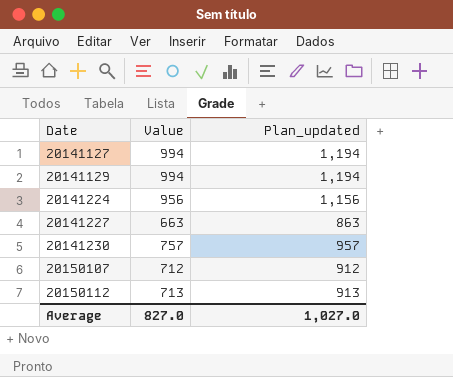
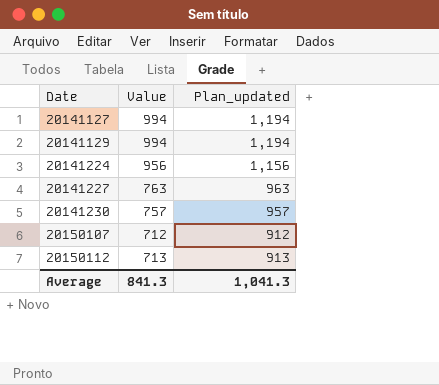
20141227 | Value: 663 -> 763
20141227 | Plan_updated: 863 -> 963
Average | Value: 827.0 -> 841.3
Average | Plan_updated: 1,027.0 -> 1,041.3

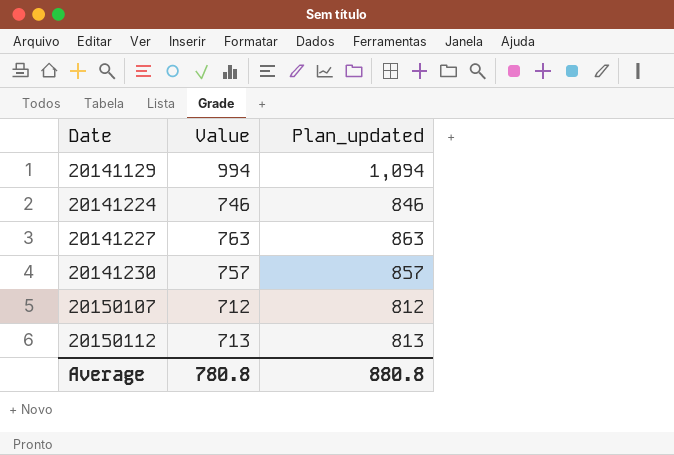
column Plan_updated | formula: [Value] + 200 -> [Value] + 100
row 20141127: 994 | 1,194 -> none
20141224 | Value: 956 -> 746
Average | Value: 841.3 -> 780.8
Average | Plan_updated: 1,041.3 -> 880.8

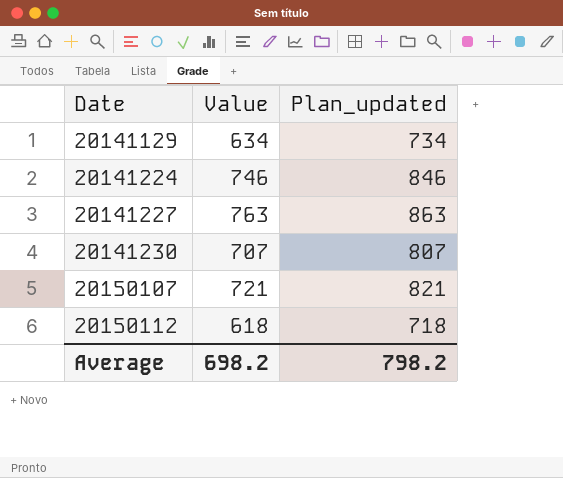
20141129 | Value: 994 -> 634
20141129 | Plan_updated: 1,094 -> 734
20141230 | Value: 757 -> 707
20141230 | Plan_updated: 857 -> 807
20150107 | Value: 712 -> 721
20150107 | Plan_updated: 812 -> 821
20150112 | Value: 713 -> 618
20150112 | Plan_updated: 813 -> 718
Average | Value: 780.8 -> 698.2
Average | Plan_updated: 880.8 -> 798.2

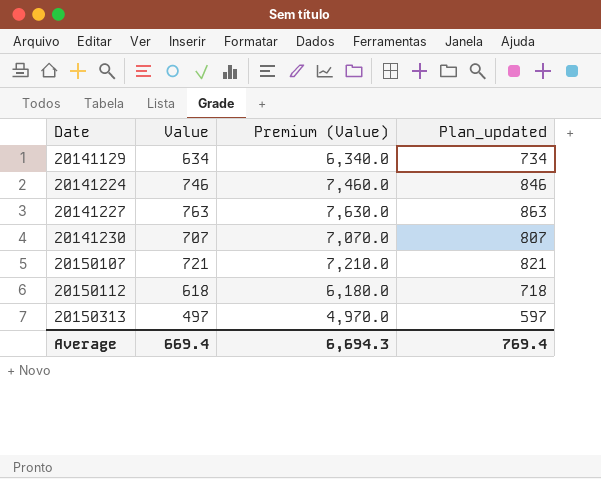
column Premium (Value) | formula: none -> [Value] * 10
row 20150313: none -> 497 | 4,970.0 | 597
Average | Value: 698.2 -> 669.4
Average | Plan_updated: 798.2 -> 769.4

